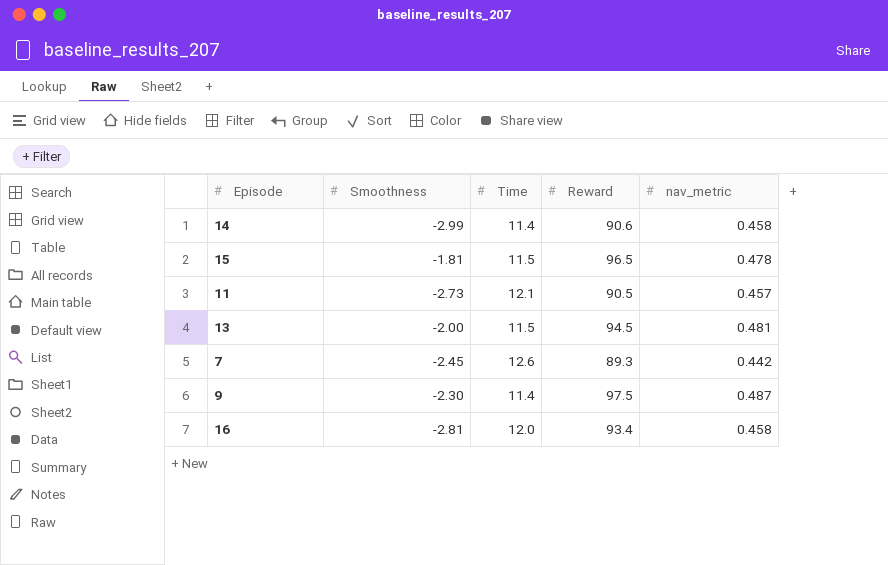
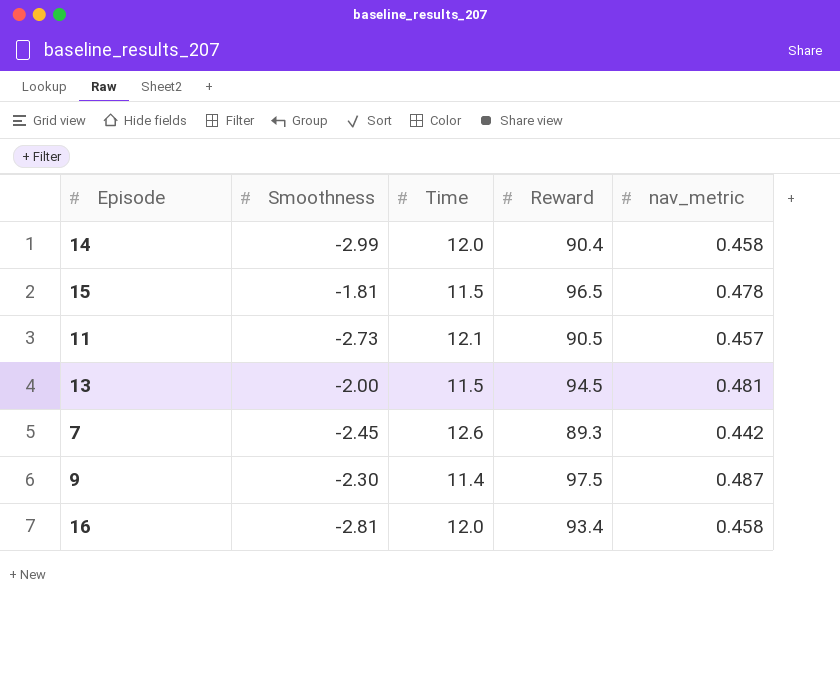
14 | Time: 11.4 -> 12.0
14 | Reward: 90.6 -> 90.4

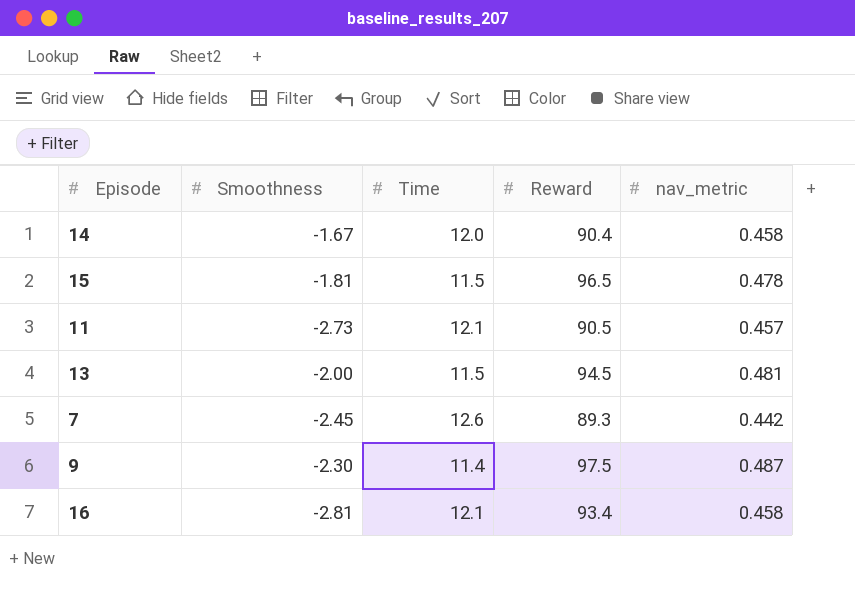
14 | Smoothness: -2.99 -> -1.67
16 | Time: 12.0 -> 12.1

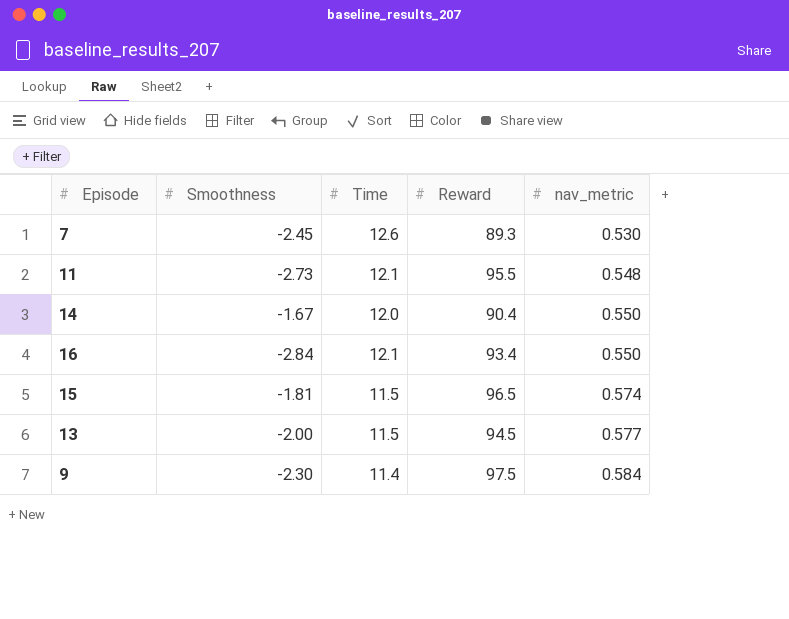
row order: none -> nav_metric ascending
7 | nav_metric: 0.442 -> 0.530
11 | Reward: 90.5 -> 95.5
11 | nav_metric: 0.457 -> 0.548
14 | nav_metric: 0.458 -> 0.550
16 | Smoothness: -2.81 -> -2.84
16 | nav_metric: 0.458 -> 0.550
15 | nav_metric: 0.478 -> 0.574
13 | nav_metric: 0.481 -> 0.577
9 | nav_metric: 0.487 -> 0.584

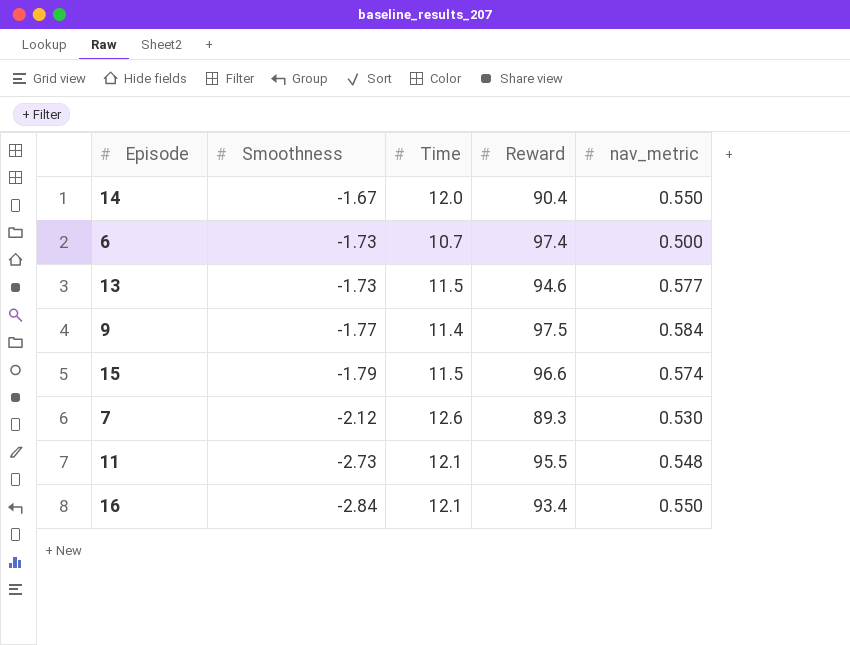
row order: nav_metric ascending -> Smoothness descending
row 6: none -> -1.73 | 10.7 | 97.4 | 0.500
13 | Smoothness: -2.00 -> -1.73
13 | Reward: 94.5 -> 94.6
9 | Smoothness: -2.30 -> -1.77
15 | Smoothness: -1.81 -> -1.79
15 | Reward: 96.5 -> 96.6
7 | Smoothness: -2.45 -> -2.12

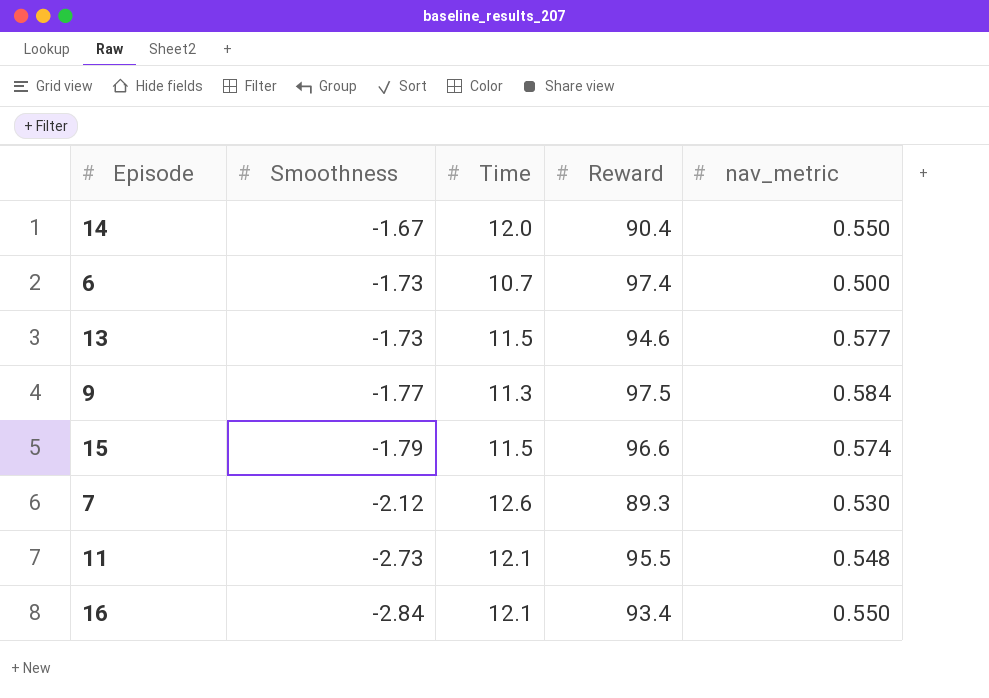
9 | Time: 11.4 -> 11.3

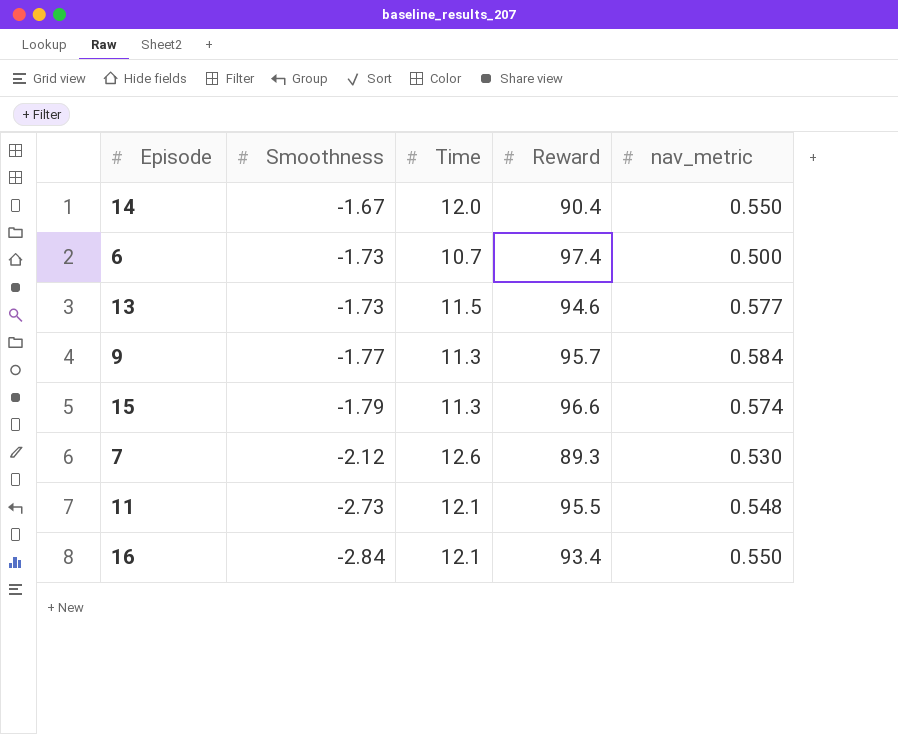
9 | Reward: 97.5 -> 95.7
15 | Time: 11.5 -> 11.3

